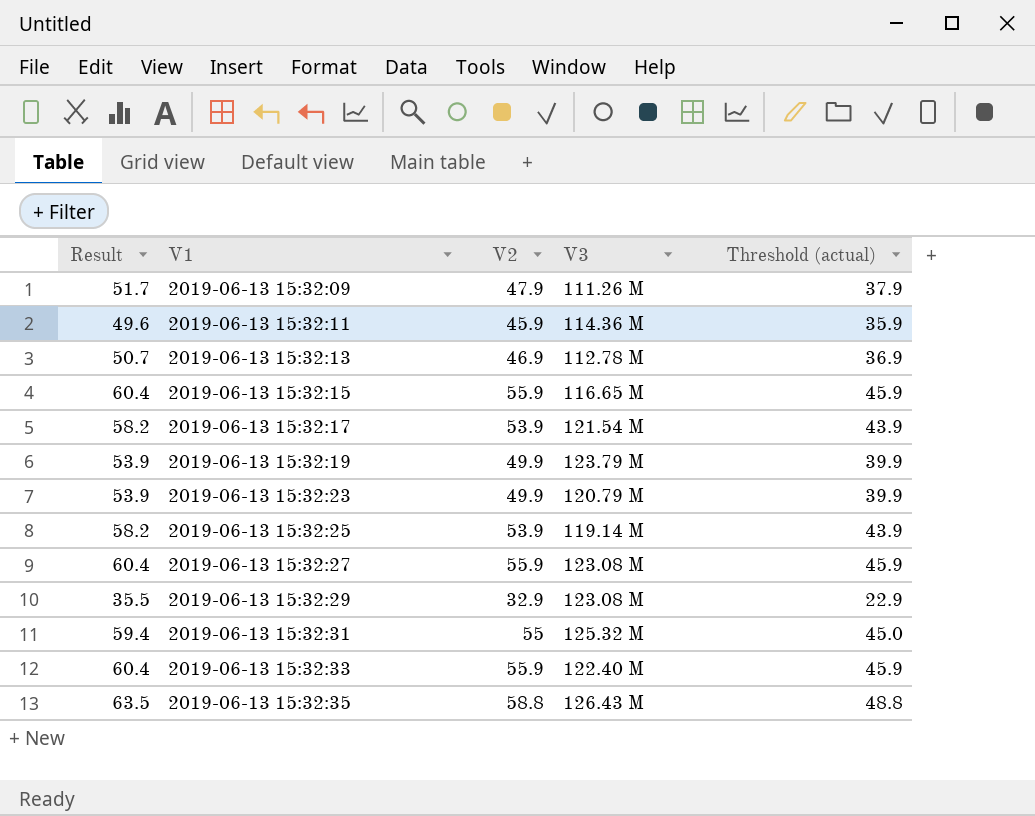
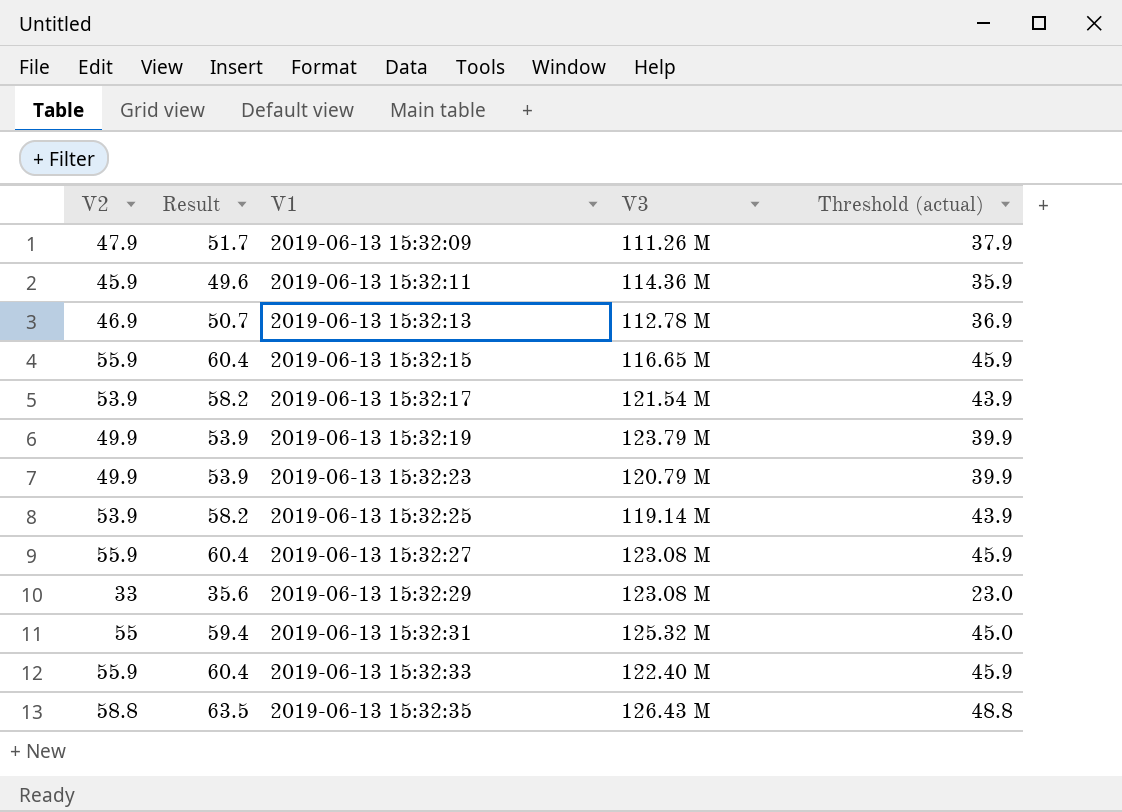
column V2 | position: 3 -> 1
2019-06-13 15:32:29 | V2: 32.9 -> 33
2019-06-13 15:32:29 | Result: 35.5 -> 35.6
2019-06-13 15:32:29 | Threshold (actual): 22.9 -> 23.0

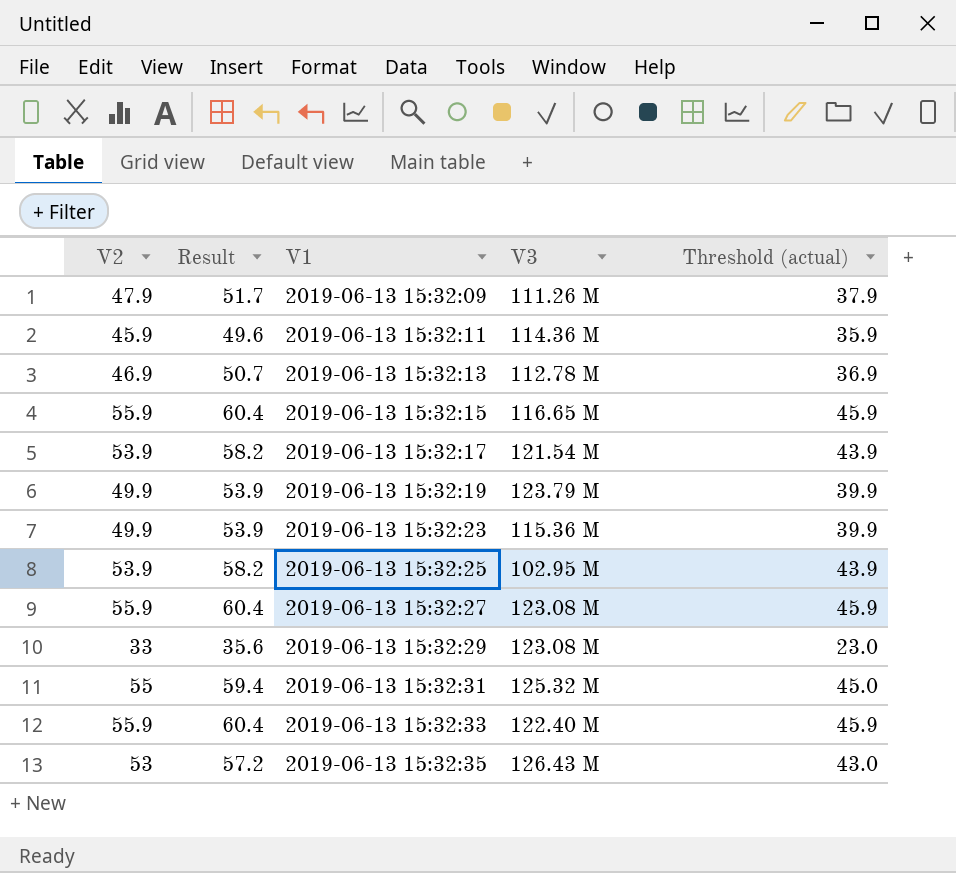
2019-06-13 15:32:23 | V3: 120.79 M -> 115.36 M
2019-06-13 15:32:25 | V3: 119.14 M -> 102.95 M
2019-06-13 15:32:35 | V2: 58.8 -> 53
2019-06-13 15:32:35 | Result: 63.5 -> 57.2
2019-06-13 15:32:35 | Threshold (actual): 48.8 -> 43.0

